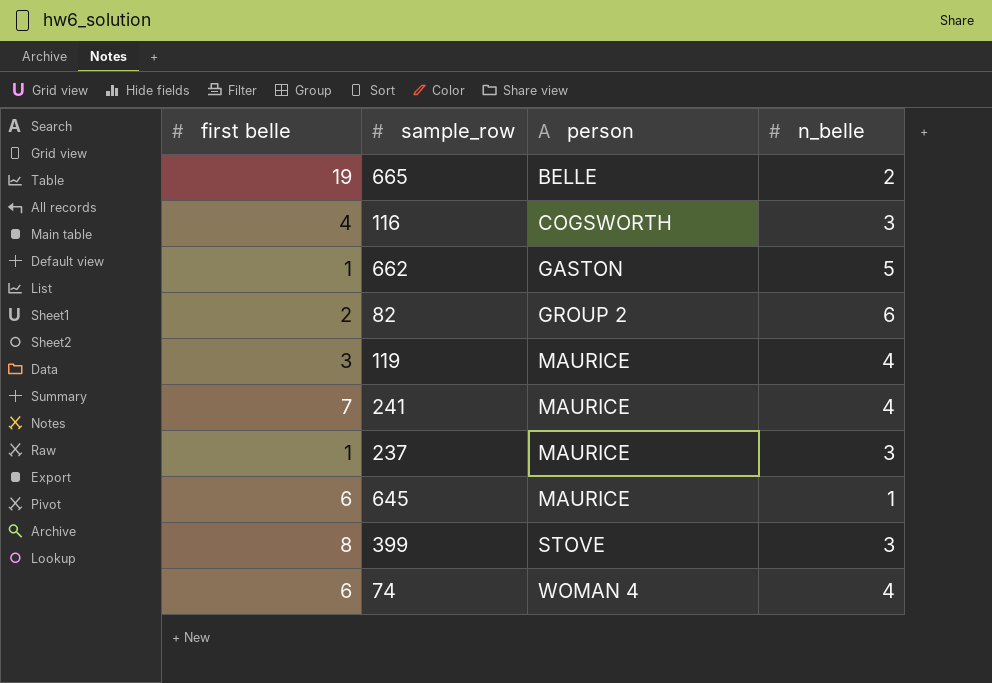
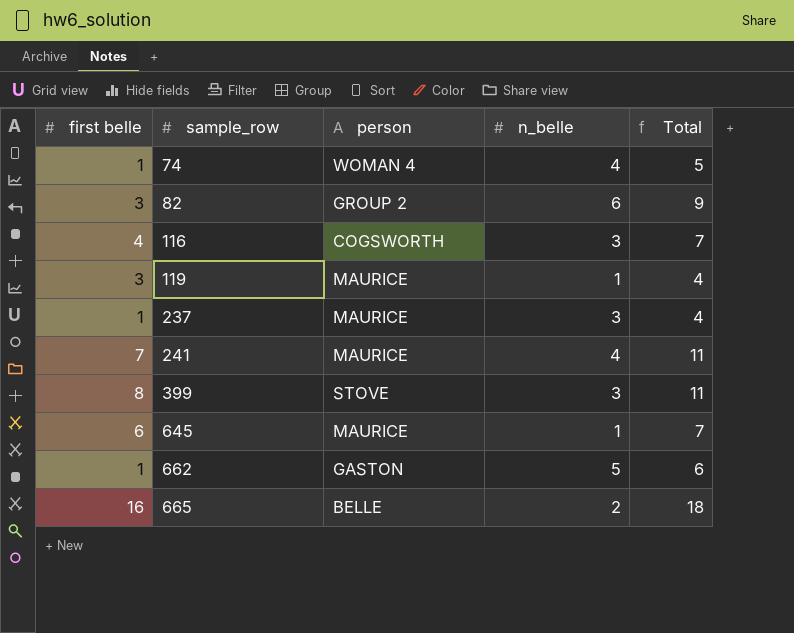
row order: person ascending -> sample_row ascending
column Total | formula: none -> [first belle] + [n_belle]
74 | first belle: 6 -> 1
82 | first belle: 2 -> 3
119 | n_belle: 4 -> 1
665 | first belle: 19 -> 16

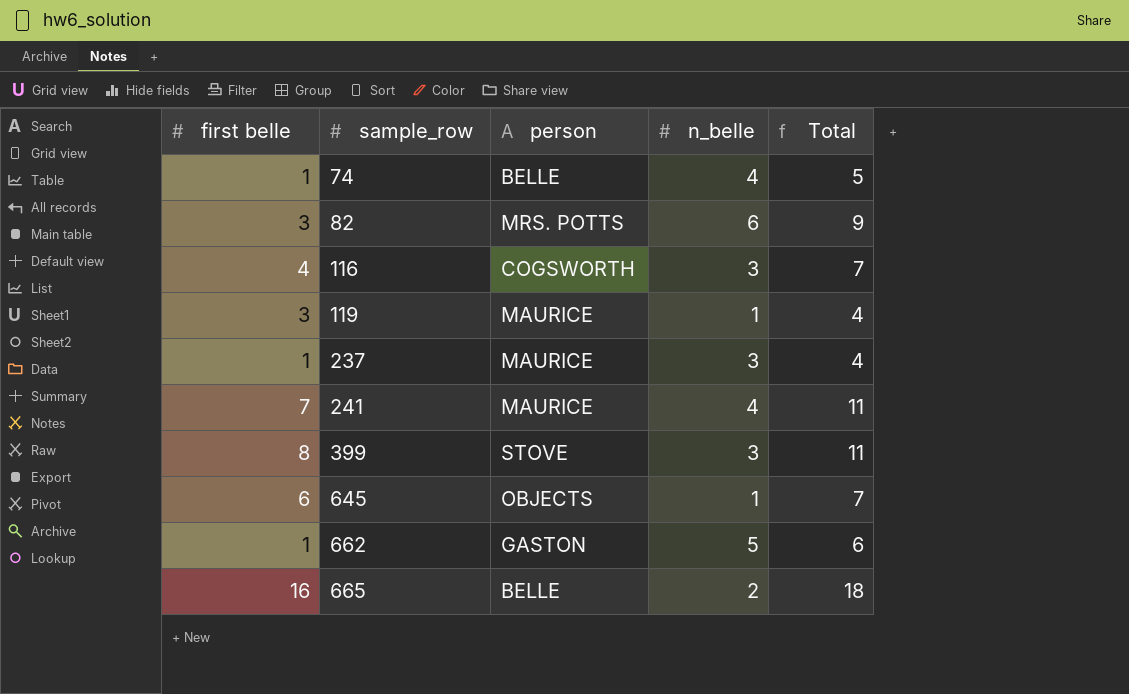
74 | person: WOMAN 4 -> BELLE
82 | person: GROUP 2 -> MRS. POTTS
645 | person: MAURICE -> OBJECTS

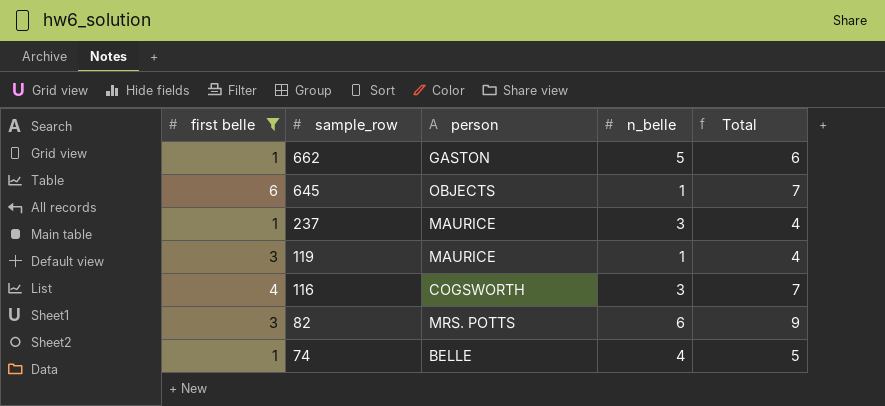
filter: none -> first belle <= 6
row order: sample_row ascending -> sample_row descending

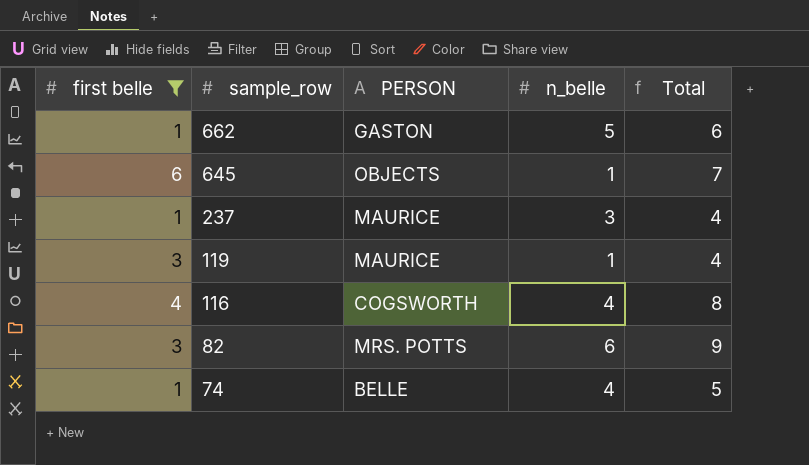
column name: person -> PERSON
116 | n_belle: 3 -> 4
116 | Total: 7 -> 8

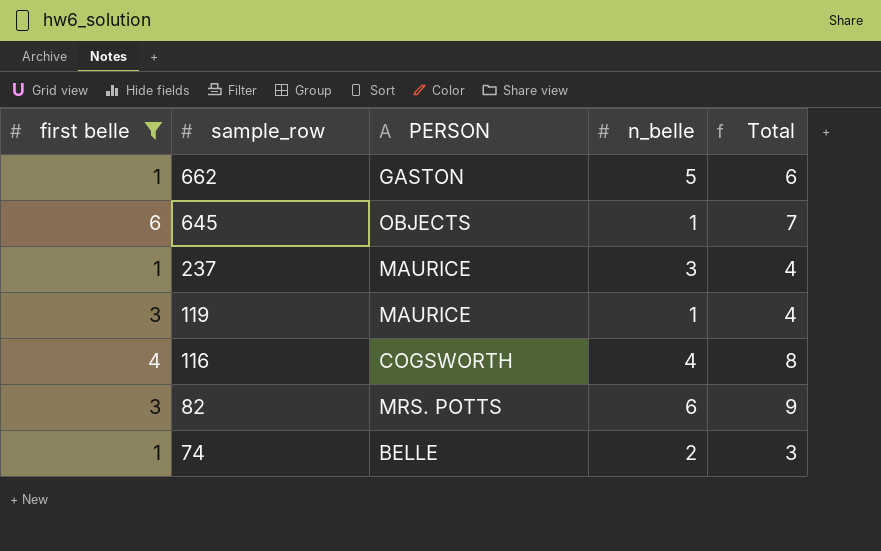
74 | n_belle: 4 -> 2
74 | Total: 5 -> 3

